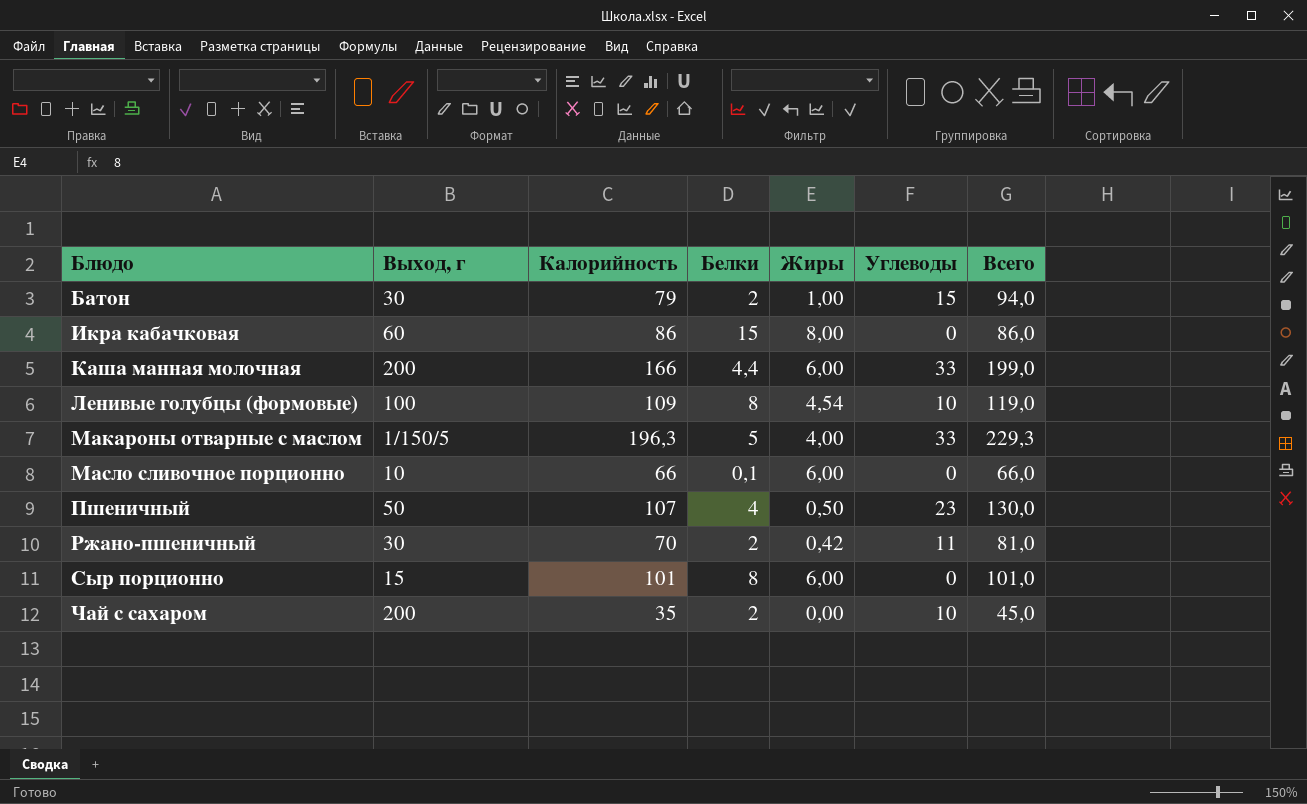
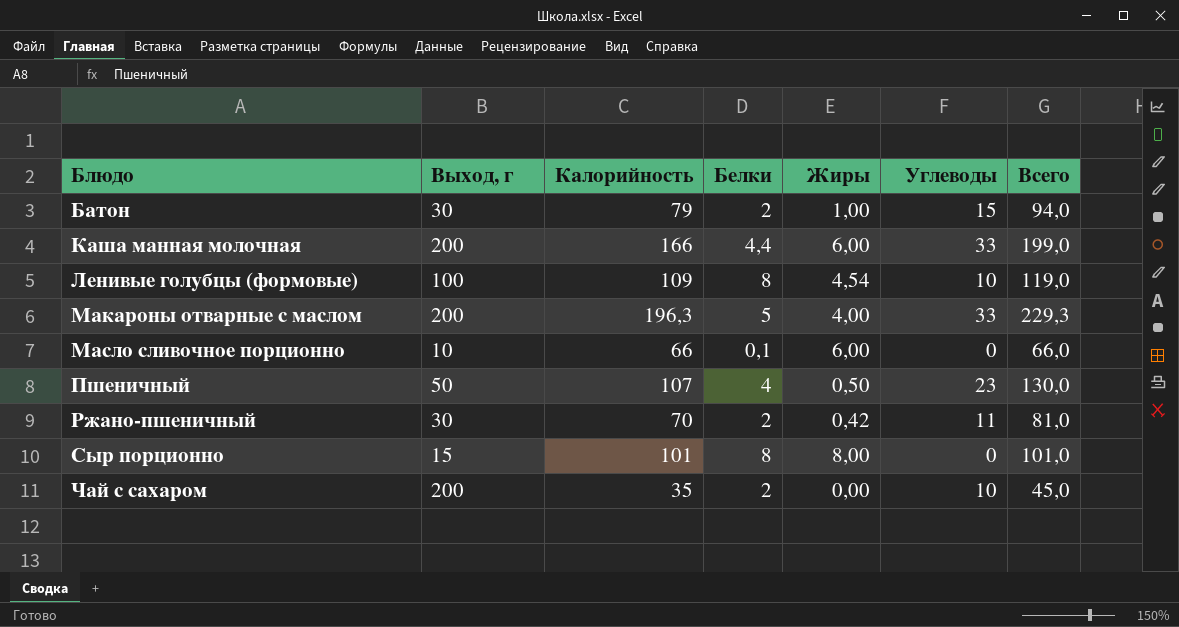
row Икра кабачковая: 60 | 86 | 15 | 8,00 | 0 | 86,0 -> none
Макароны отварные с маслом | Выход, г: 1/150/5 -> 200
Сыр порционно | Жиры: 6,00 -> 8,00

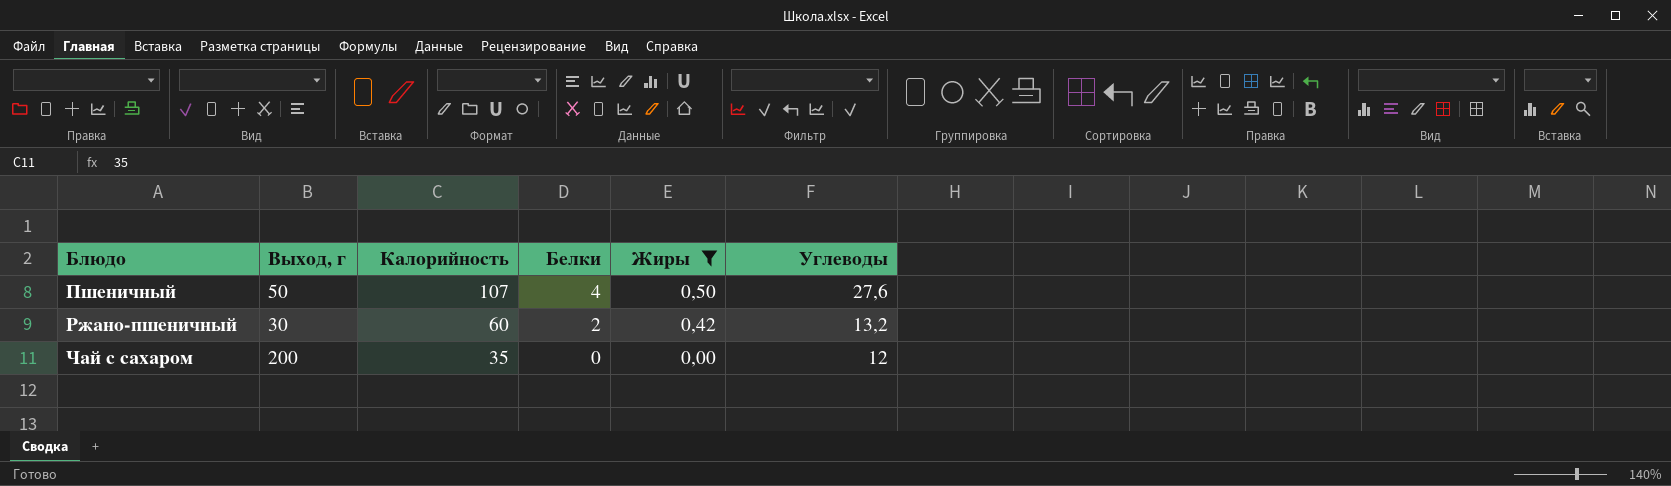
filter: none -> Жиры <= 0,50
column Всего | formula: [Калорийность] + [Углеводы] -> none
Пшеничный | Углеводы: 23 -> 27,6
Ржано-пшеничный | Калорийность: 70 -> 60
Ржано-пшеничный | Углеводы: 11 -> 13,2
Чай с сахаром | Белки: 2 -> 0
Чай с сахаром | Углеводы: 10 -> 12

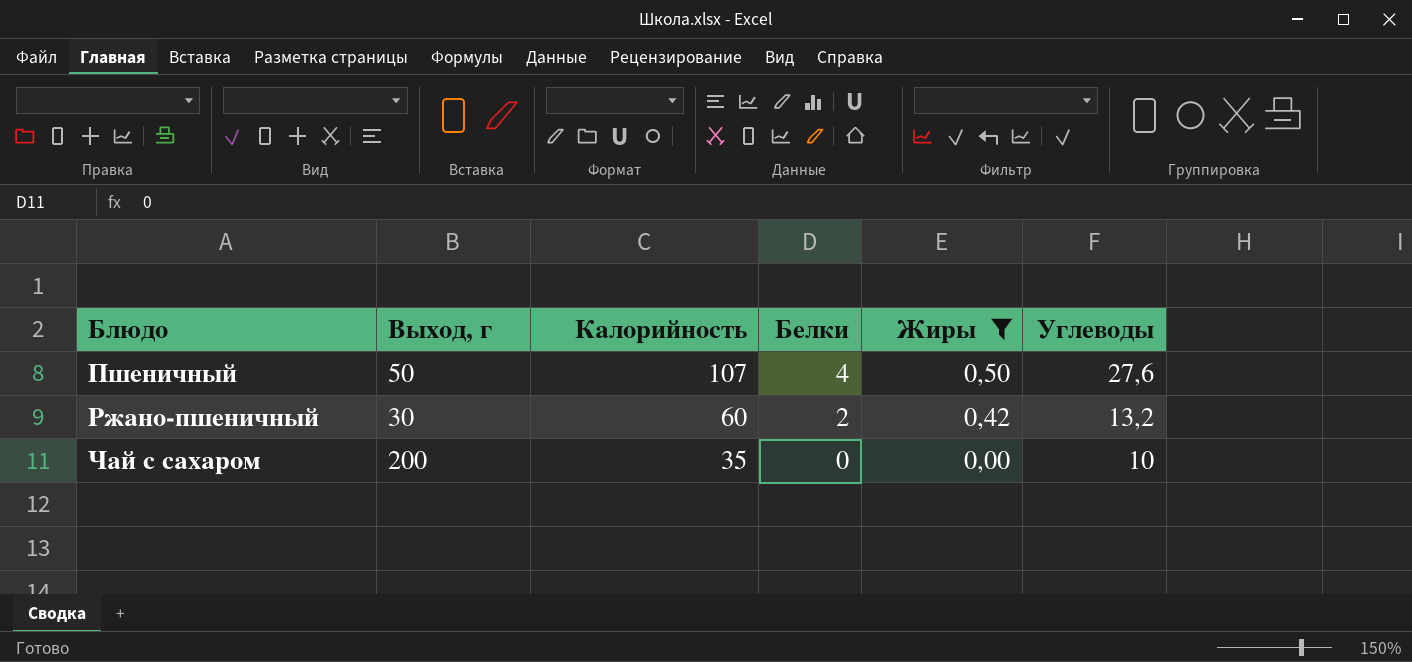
Чай с сахаром | Углеводы: 12 -> 10

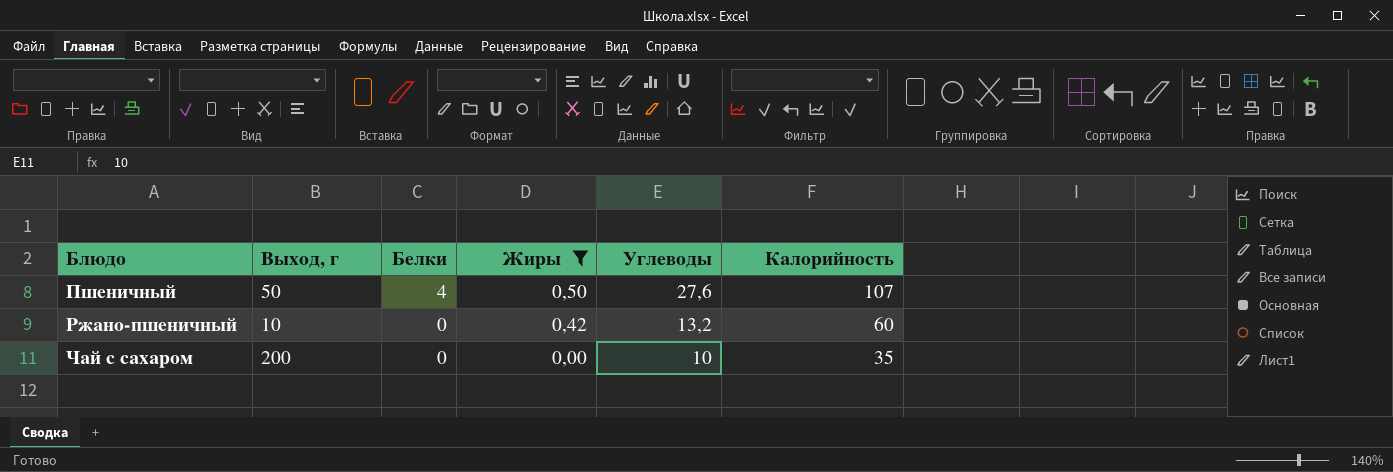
column Калорийность | position: 3 -> 6
Ржано-пшеничный | Выход, г: 30 -> 10
Ржано-пшеничный | Белки: 2 -> 0

